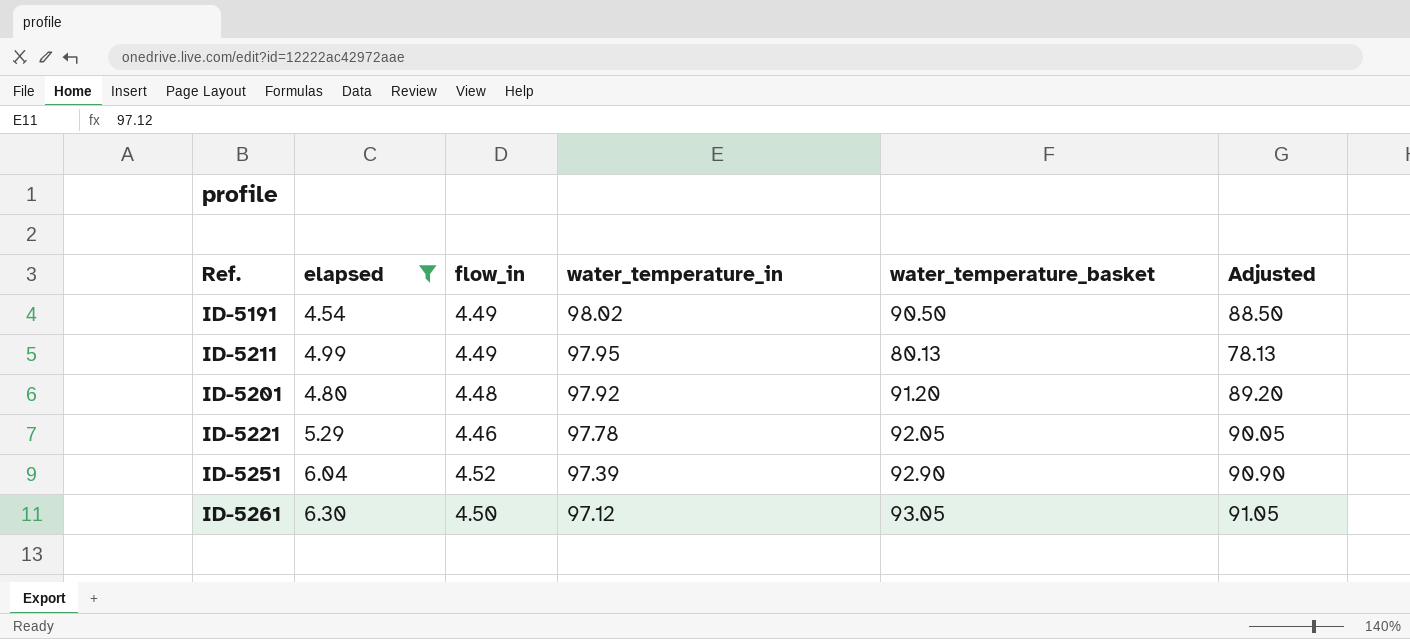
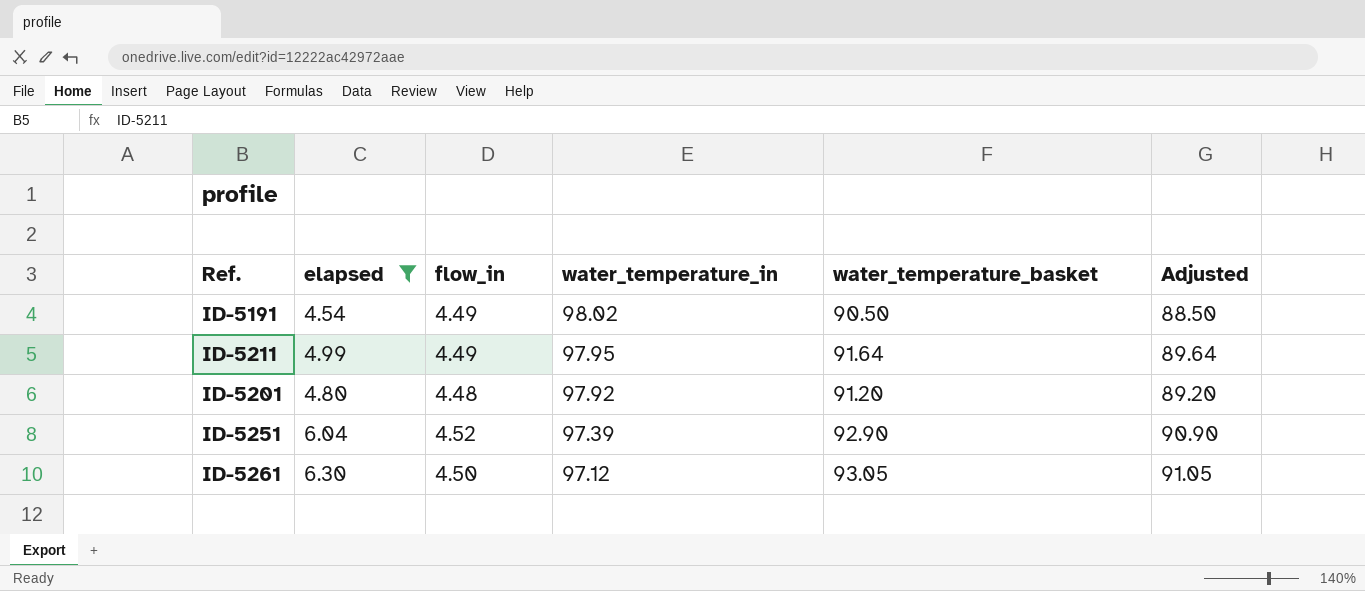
row ID-5221: 5.29 | 4.46 | 97.78 | 92.05 | 90.05 -> none
ID-5211 | water_temperature_basket: 80.13 -> 91.64
ID-5211 | Adjusted: 78.13 -> 89.64

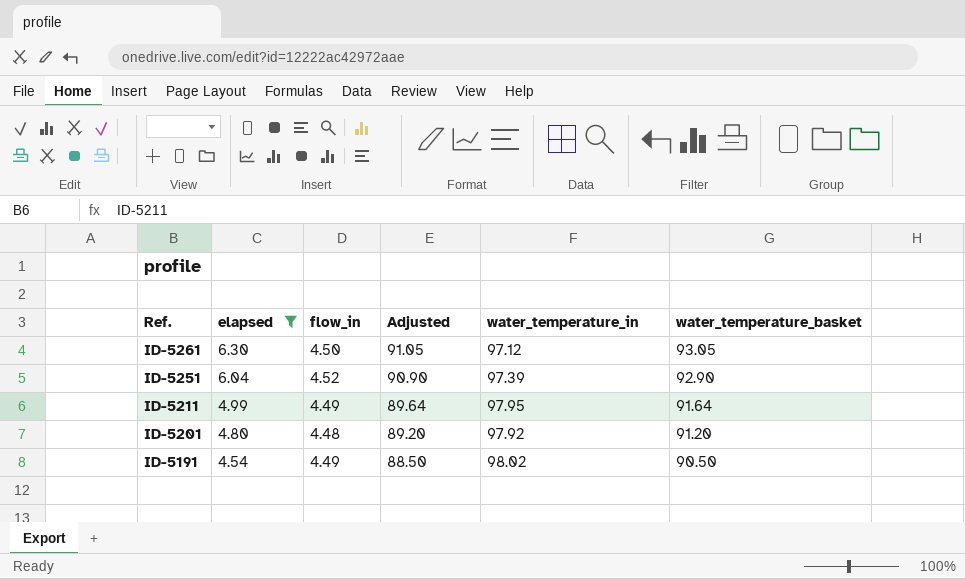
row order: water_temperature_in descending -> Ref. descending
column Adjusted | position: 6 -> 4

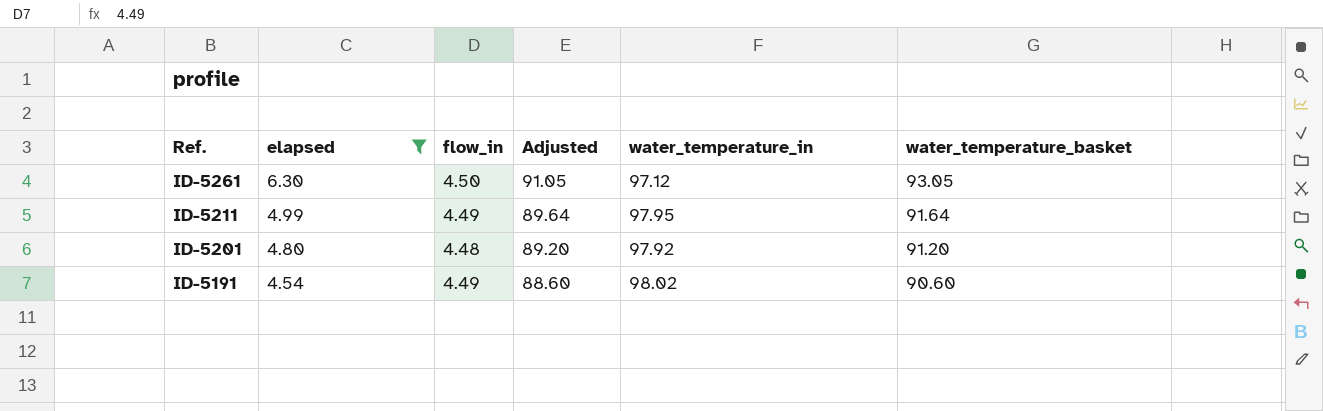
row ID-5251: 6.04 | 4.52 | 90.90 | 97.39 | 92.90 -> none
ID-5191 | Adjusted: 88.50 -> 88.60
ID-5191 | water_temperature_basket: 90.50 -> 90.60

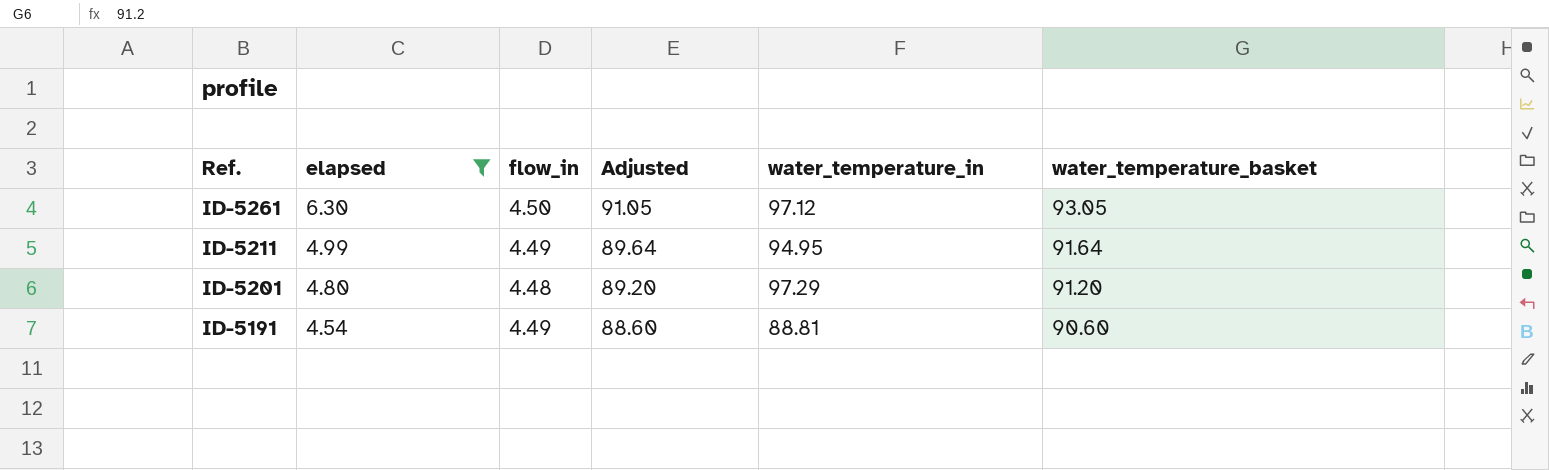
ID-5211 | water_temperature_in: 97.95 -> 94.95
ID-5201 | water_temperature_in: 97.92 -> 97.29
ID-5191 | water_temperature_in: 98.02 -> 88.81

